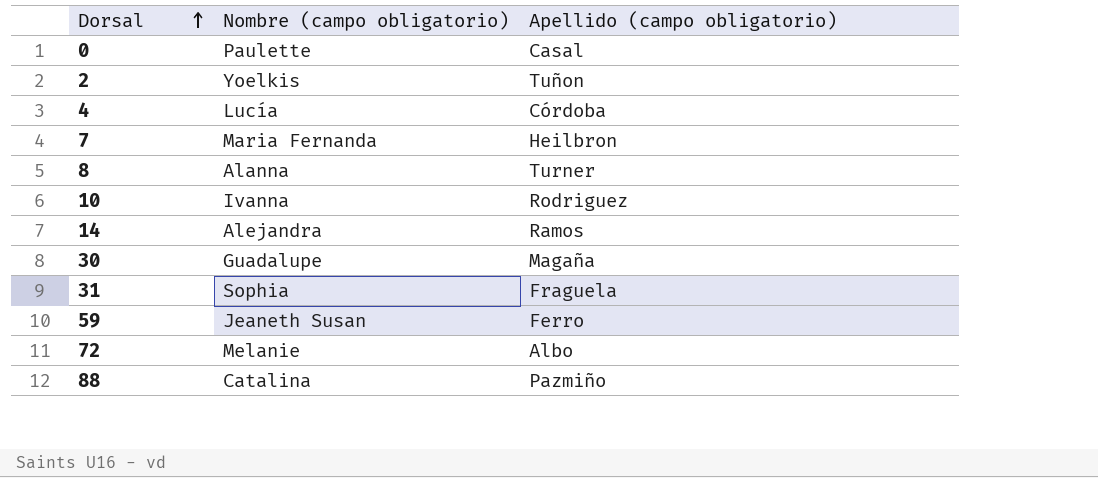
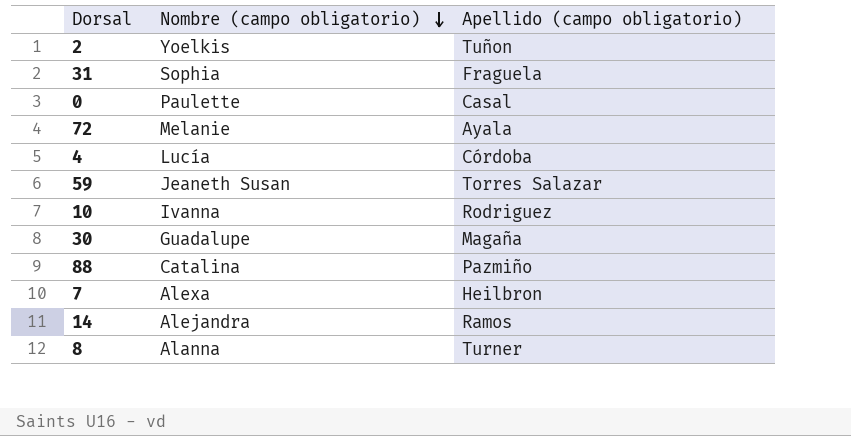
row order: Dorsal ascending -> Nombre (campo obligatorio) descending
72 | Apellido (campo obligatorio): Albo -> Ayala
59 | Apellido (campo obligatorio): Ferro -> Torres Salazar
7 | Nombre (campo obligatorio): Maria Fernanda -> Alexa

